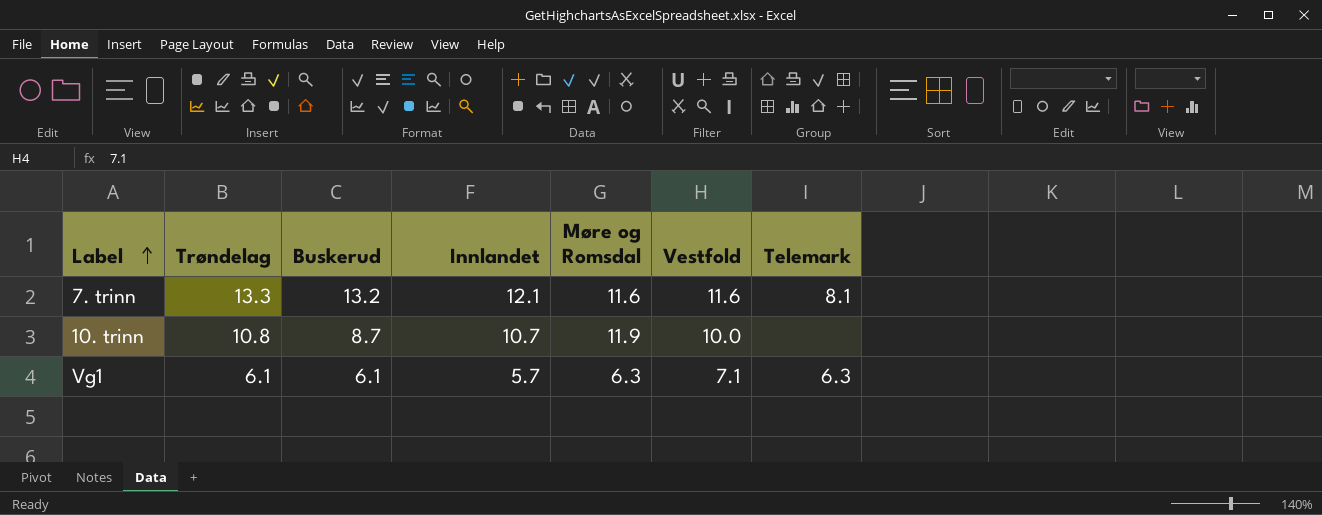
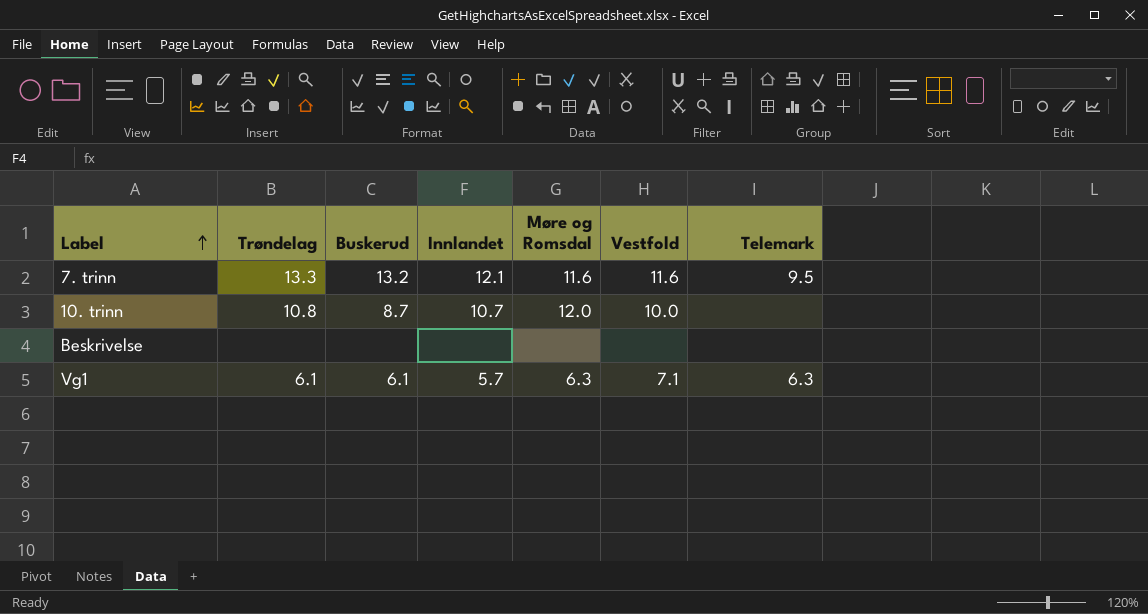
7. trinn | Telemark: 8.1 -> 9.5
10. trinn | Møre og Romsdal: 11.9 -> 12.0
row Beskrivelse: none -> none | none | none | none | none | none

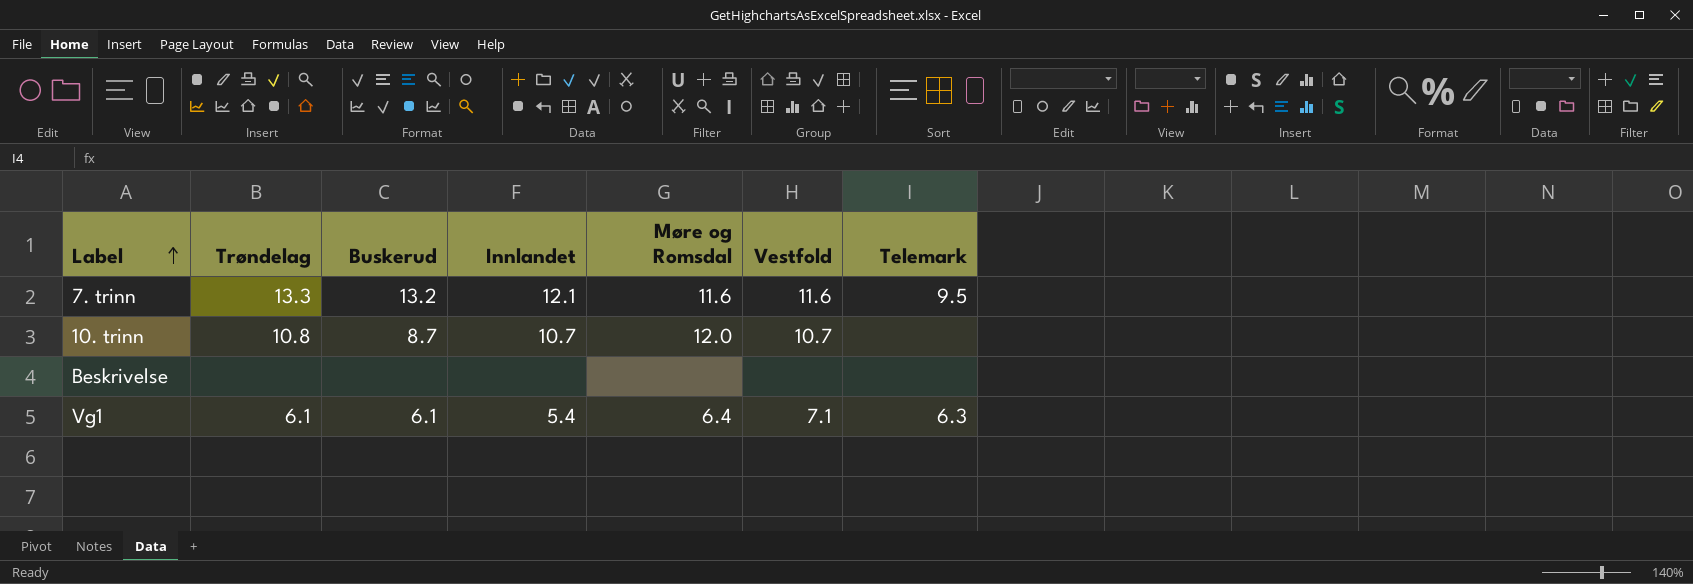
10. trinn | Vestfold: 10.0 -> 10.7
Vg1 | Innlandet: 5.7 -> 5.4
Vg1 | Møre og Romsdal: 6.3 -> 6.4

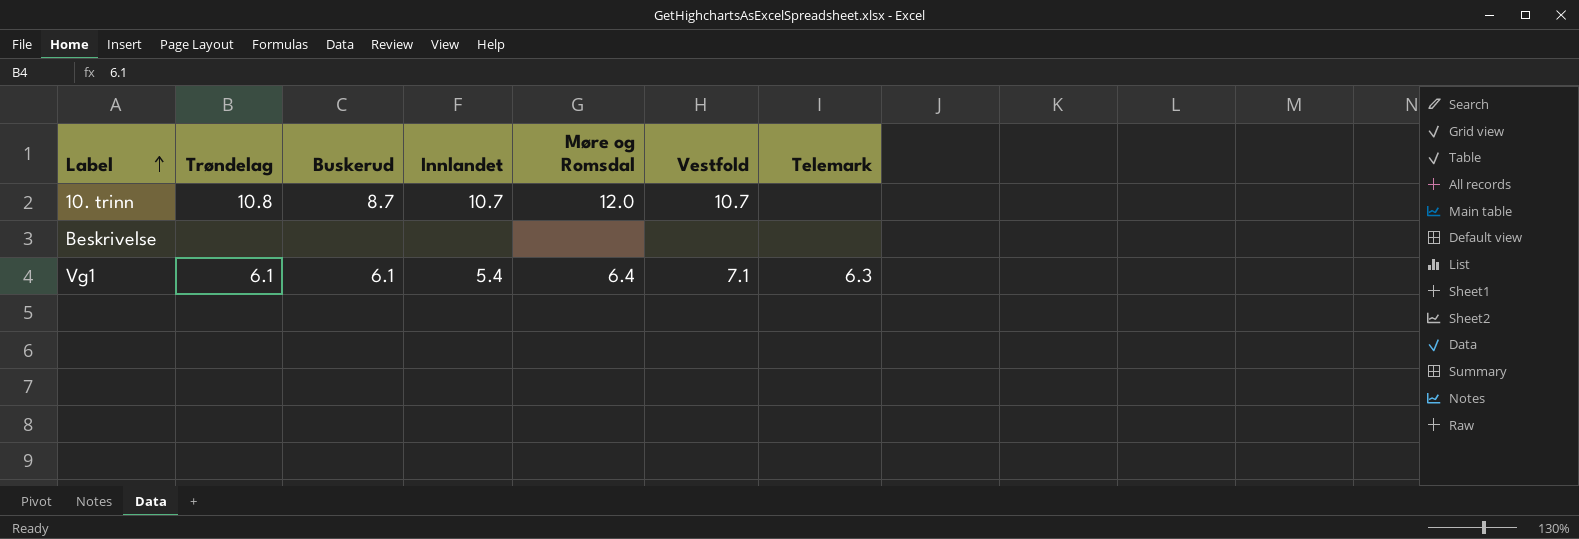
row 7. trinn: 13.3 | 13.2 | 12.1 | 11.6 | 11.6 | 9.5 -> none

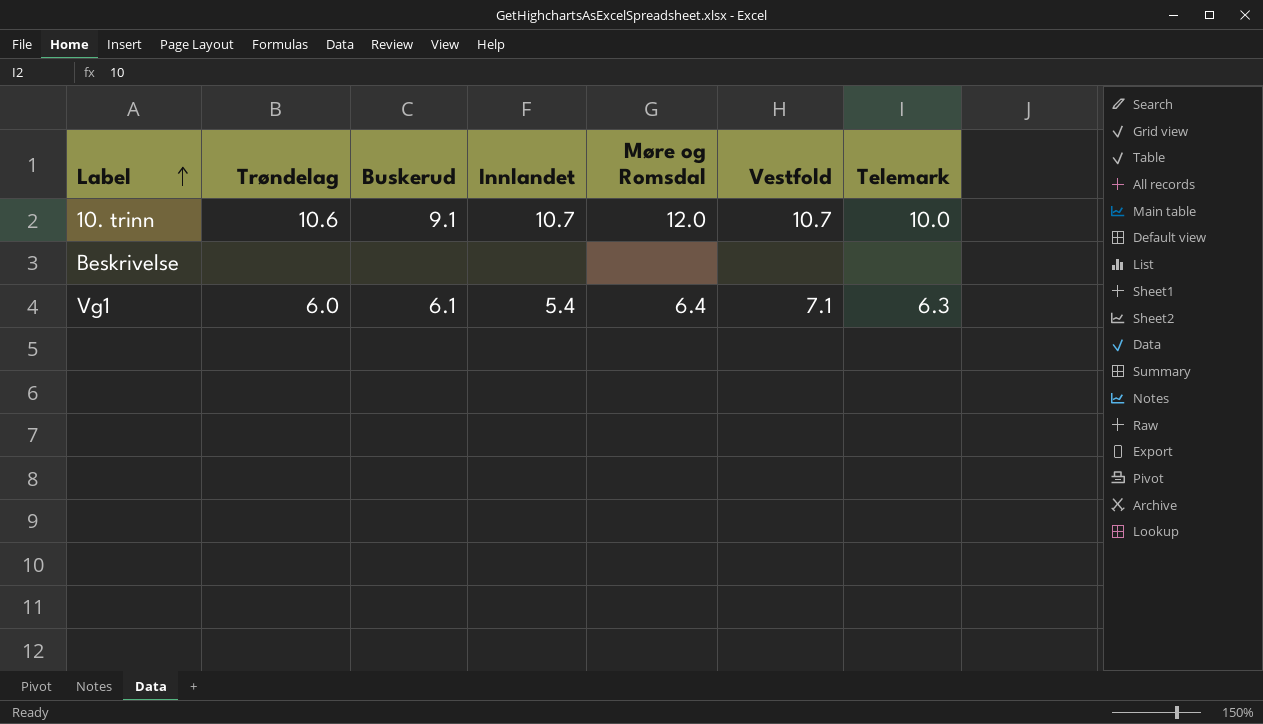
10. trinn | Trøndelag: 10.8 -> 10.6
10. trinn | Buskerud: 8.7 -> 9.1
10. trinn | Telemark: none -> 10.0
Vg1 | Trøndelag: 6.1 -> 6.0

